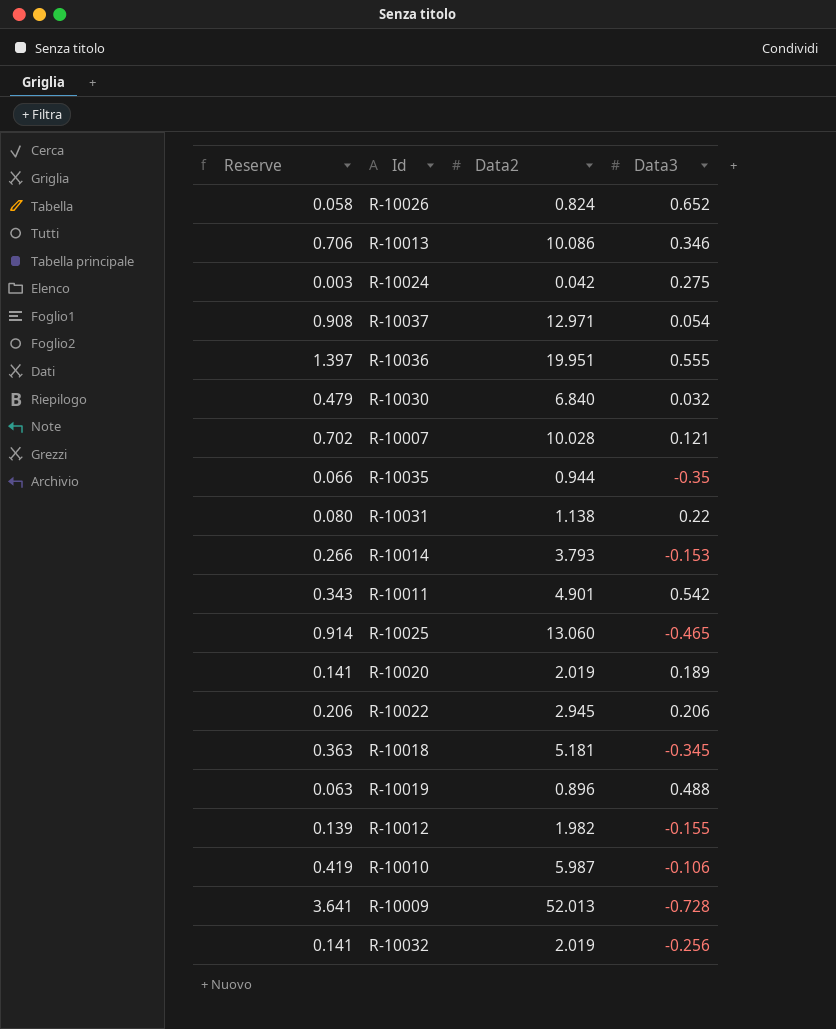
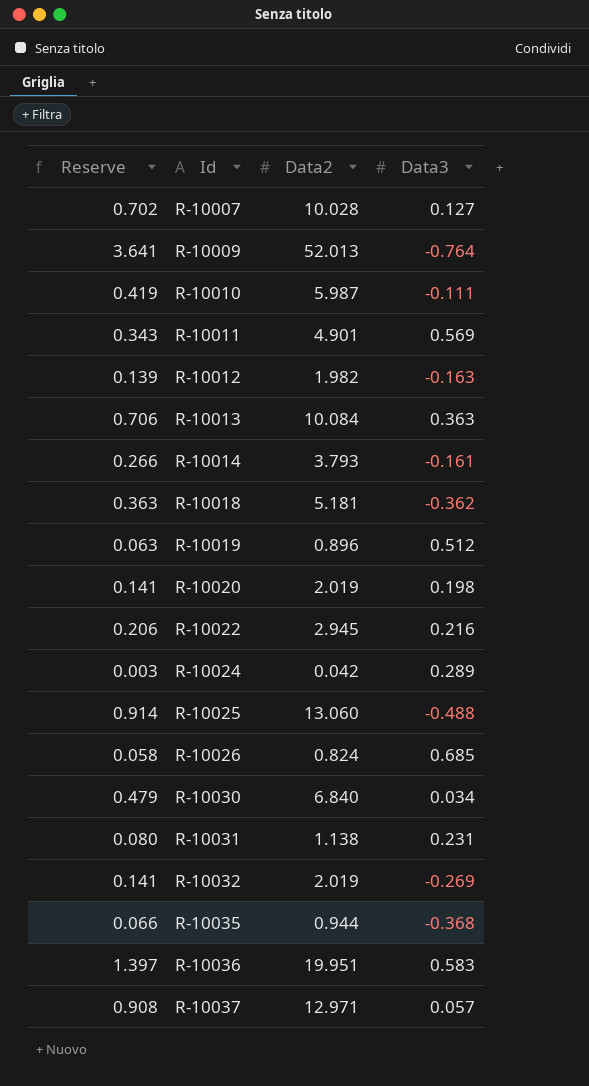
row order: none -> Id ascending
R-10007 | Data3: 0.121 -> 0.127
R-10009 | Data3: -0.728 -> -0.764
R-10010 | Data3: -0.106 -> -0.111
R-10011 | Data3: 0.542 -> 0.569
R-10012 | Data3: -0.155 -> -0.163
R-10013 | Data2: 10.086 -> 10.084
R-10013 | Data3: 0.346 -> 0.363
R-10014 | Data3: -0.153 -> -0.161
R-10018 | Data3: -0.345 -> -0.362
R-10019 | Data3: 0.488 -> 0.512
R-10020 | Data3: 0.189 -> 0.198
R-10022 | Data3: 0.206 -> 0.216
R-10024 | Data3: 0.275 -> 0.289
R-10025 | Data3: -0.465 -> -0.488
R-10026 | Data3: 0.652 -> 0.685
R-10030 | Data3: 0.032 -> 0.034
R-10031 | Data3: 0.22 -> 0.231
R-10032 | Data3: -0.256 -> -0.269
R-10035 | Data3: -0.35 -> -0.368
R-10036 | Data3: 0.555 -> 0.583
R-10037 | Data3: 0.054 -> 0.057

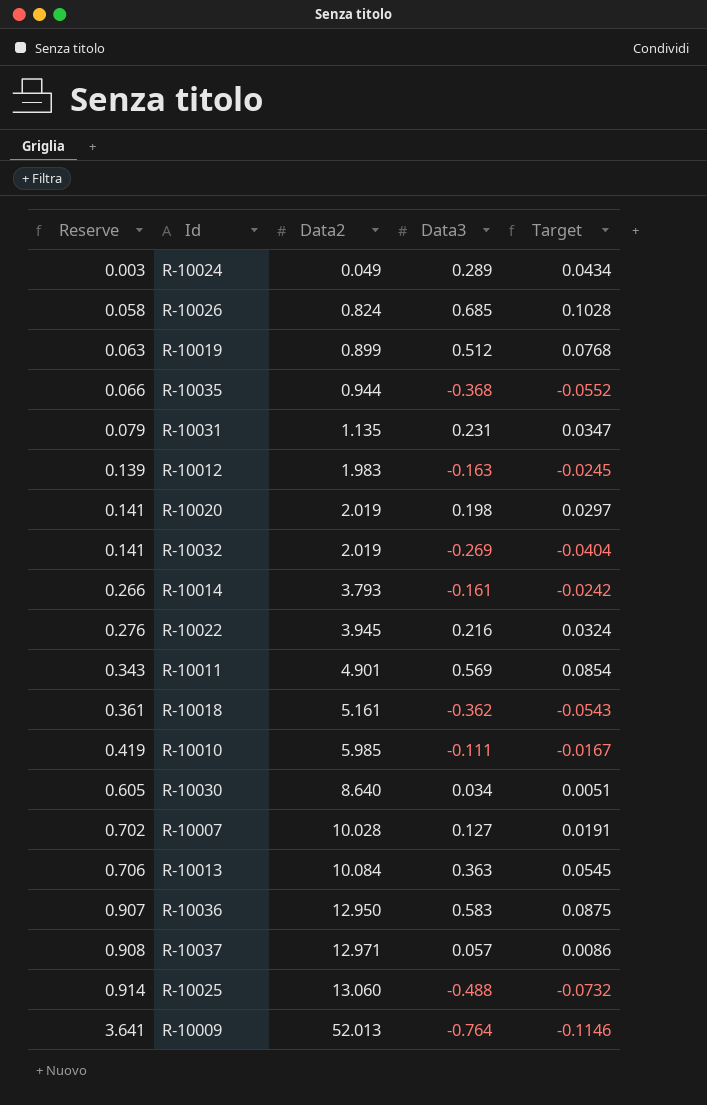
row order: Id ascending -> Reserve ascending
column Target | formula: none -> [Data3] * 0.15
R-10024 | Data2: 0.042 -> 0.049
R-10019 | Data2: 0.896 -> 0.899
R-10031 | Reserve: 0.080 -> 0.079
R-10031 | Data2: 1.138 -> 1.135
R-10012 | Data2: 1.982 -> 1.983
R-10022 | Reserve: 0.206 -> 0.276
R-10022 | Data2: 2.945 -> 3.945
R-10018 | Reserve: 0.363 -> 0.361
R-10018 | Data2: 5.181 -> 5.161
R-10010 | Data2: 5.987 -> 5.985
R-10030 | Reserve: 0.479 -> 0.605
R-10030 | Data2: 6.840 -> 8.640
R-10036 | Reserve: 1.397 -> 0.907
R-10036 | Data2: 19.951 -> 12.950

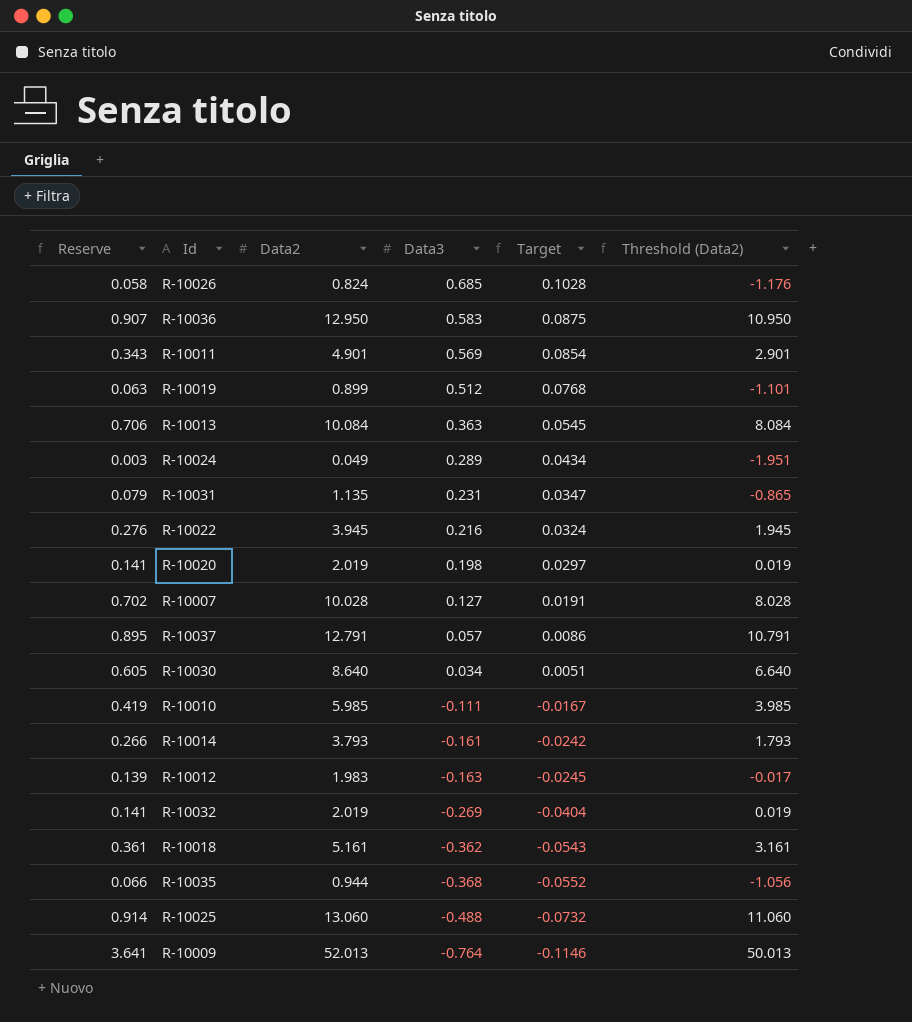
row order: Reserve ascending -> Data3 descending
column Threshold (Data2) | formula: none -> [Data2] - 2
R-10037 | Reserve: 0.908 -> 0.895
R-10037 | Data2: 12.971 -> 12.791

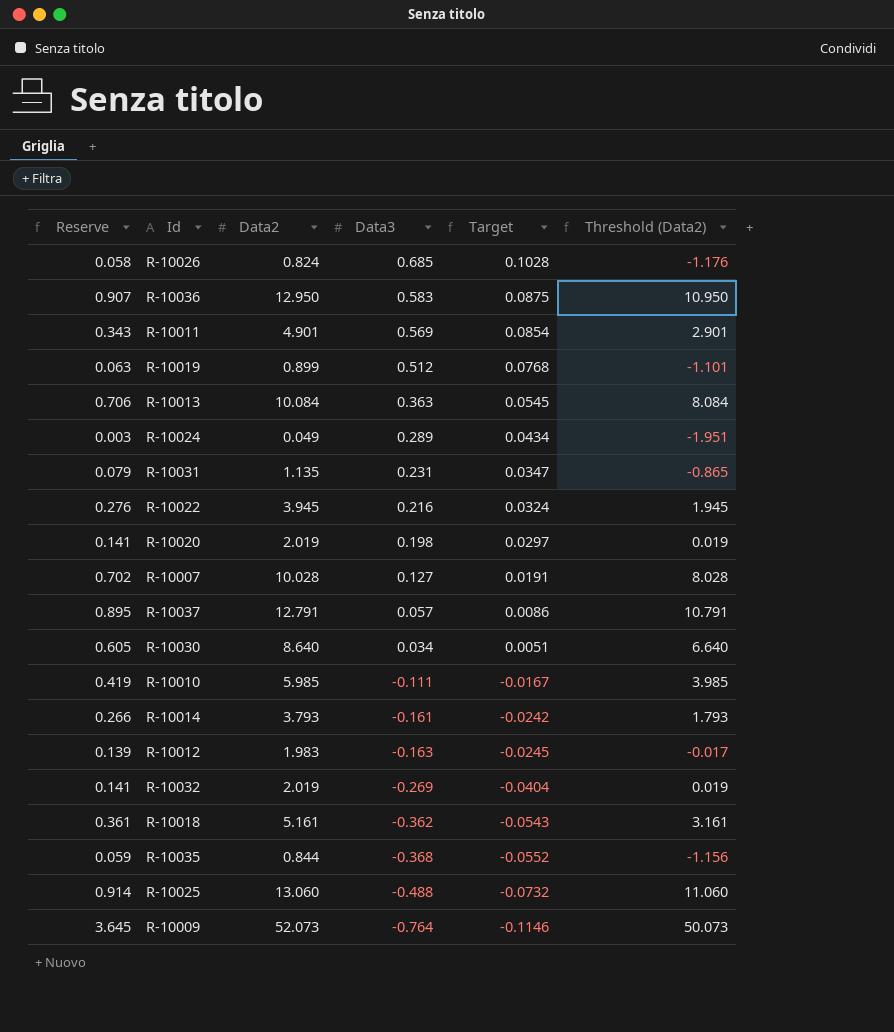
R-10035 | Reserve: 0.066 -> 0.059
R-10035 | Data2: 0.944 -> 0.844
R-10035 | Threshold (Data2): -1.056 -> -1.156
R-10009 | Reserve: 3.641 -> 3.645
R-10009 | Data2: 52.013 -> 52.073
R-10009 | Threshold (Data2): 50.013 -> 50.073

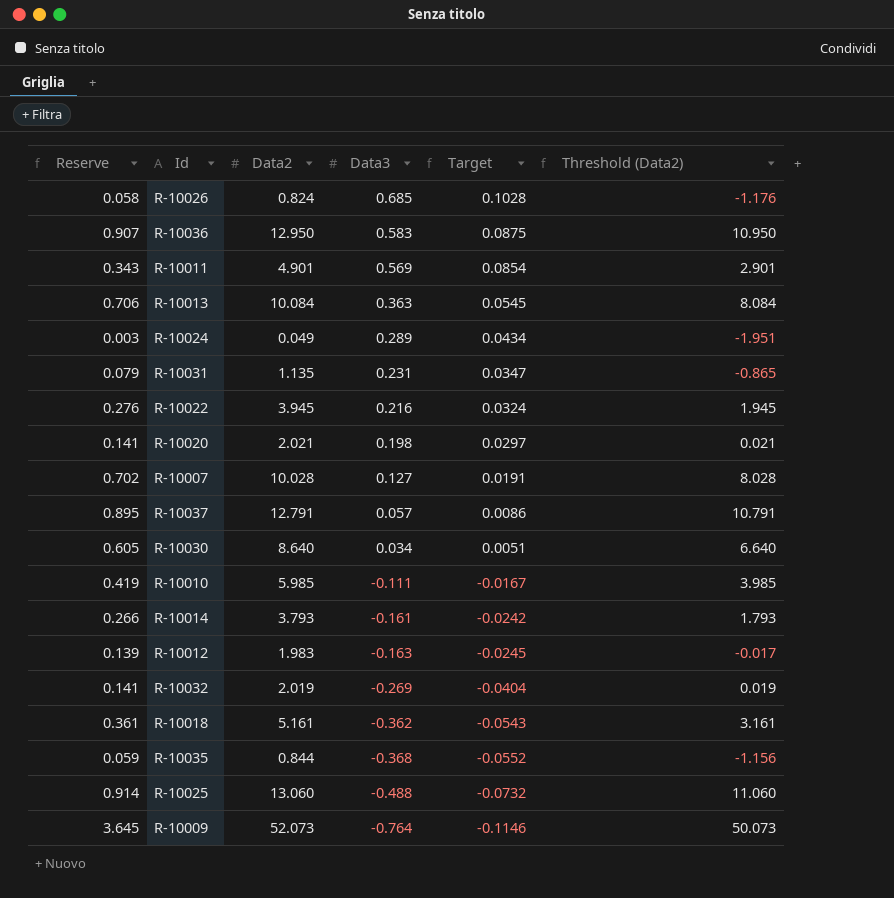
row R-10019: 0.063 | 0.899 | 0.512 | 0.0768 | -1.101 -> none
R-10020 | Data2: 2.019 -> 2.021
R-10020 | Threshold (Data2): 0.019 -> 0.021

